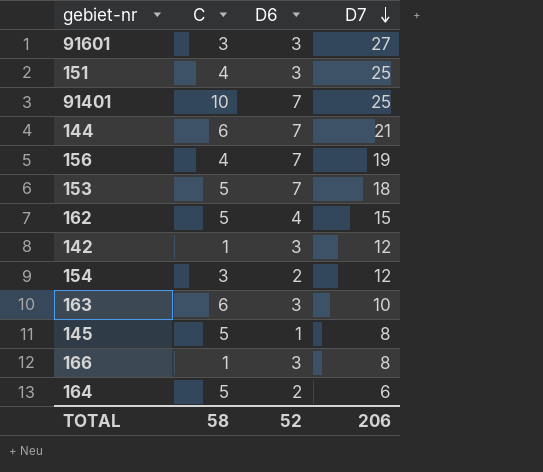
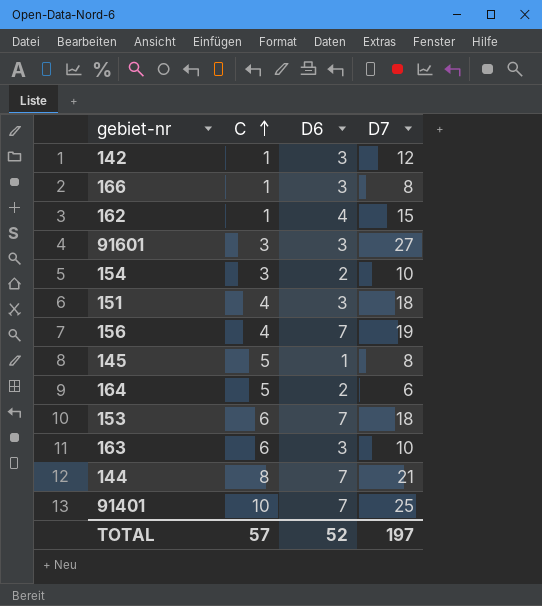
row order: D7 descending -> C ascending
162 | C: 5 -> 1
154 | D7: 12 -> 10
151 | D7: 25 -> 18
153 | C: 5 -> 6
144 | C: 6 -> 8
TOTAL | C: 58 -> 57
TOTAL | D7: 206 -> 197

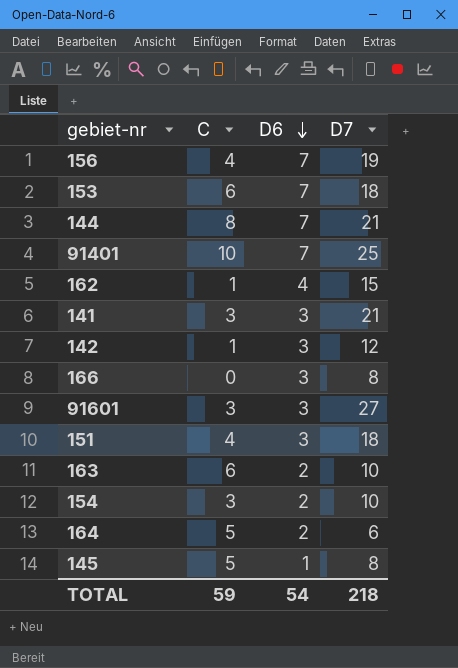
row order: C ascending -> D6 descending
row 141: none -> 3 | 3 | 21
166 | C: 1 -> 0
163 | D6: 3 -> 2
TOTAL | C: 57 -> 59
TOTAL | D6: 52 -> 54
TOTAL | D7: 197 -> 218

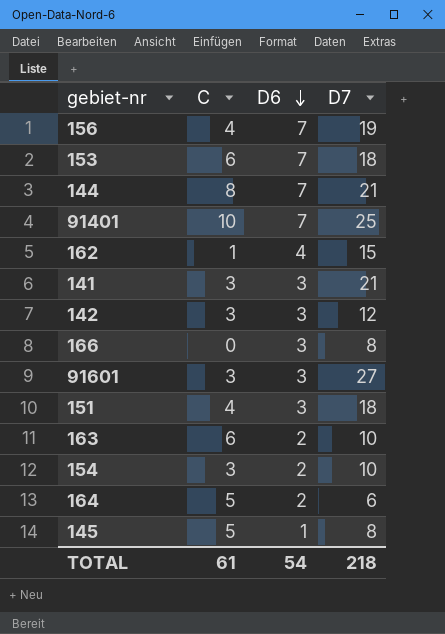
142 | C: 1 -> 3
TOTAL | C: 59 -> 61

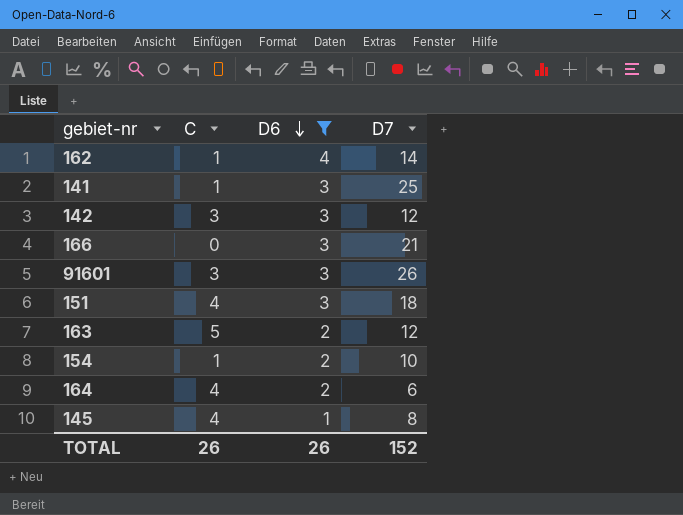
filter: none -> D6 != 7
162 | D7: 15 -> 14
141 | C: 3 -> 1
141 | D7: 21 -> 25
166 | D7: 8 -> 21
91601 | D7: 27 -> 26
163 | C: 6 -> 5
163 | D7: 10 -> 12
154 | C: 3 -> 1
164 | C: 5 -> 4
145 | C: 5 -> 4
TOTAL | C: 61 -> 26
TOTAL | D6: 54 -> 26
TOTAL | D7: 218 -> 152

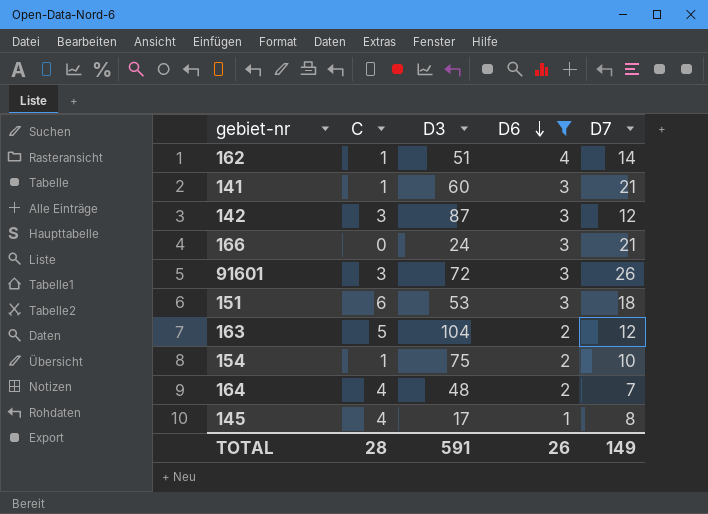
column D3 | position: none -> 3
141 | D7: 25 -> 21
151 | C: 4 -> 6
164 | D7: 6 -> 7
TOTAL | C: 26 -> 28
TOTAL | D7: 152 -> 149

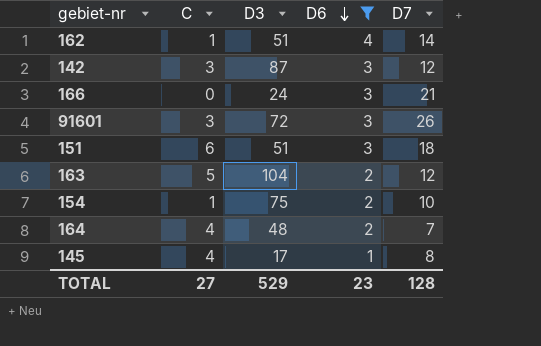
row 141: 1 | 60 | 3 | 21 -> none
151 | D3: 53 -> 51
TOTAL | C: 28 -> 27
TOTAL | D3: 591 -> 529
TOTAL | D6: 26 -> 23
TOTAL | D7: 149 -> 128

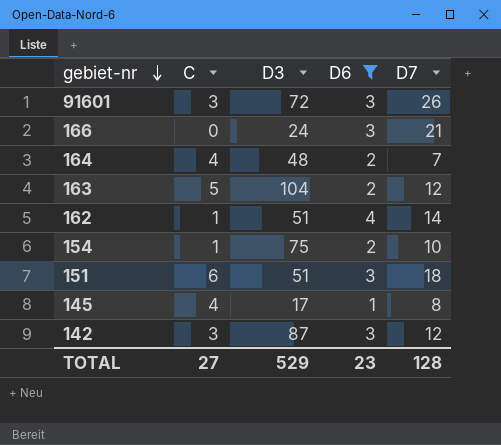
row order: D6 descending -> gebiet-nr descending

